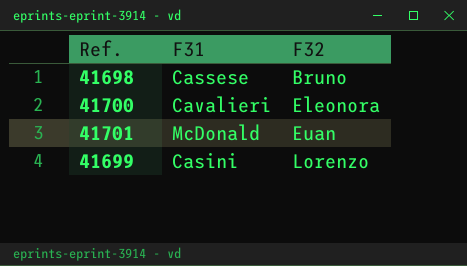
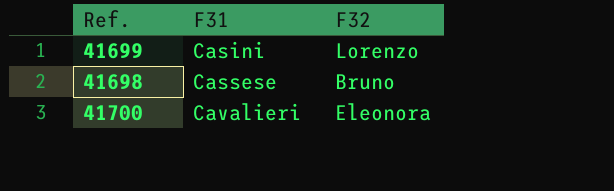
row order: F32 ascending -> F31 ascending
row 41701: McDonald | Euan -> none

